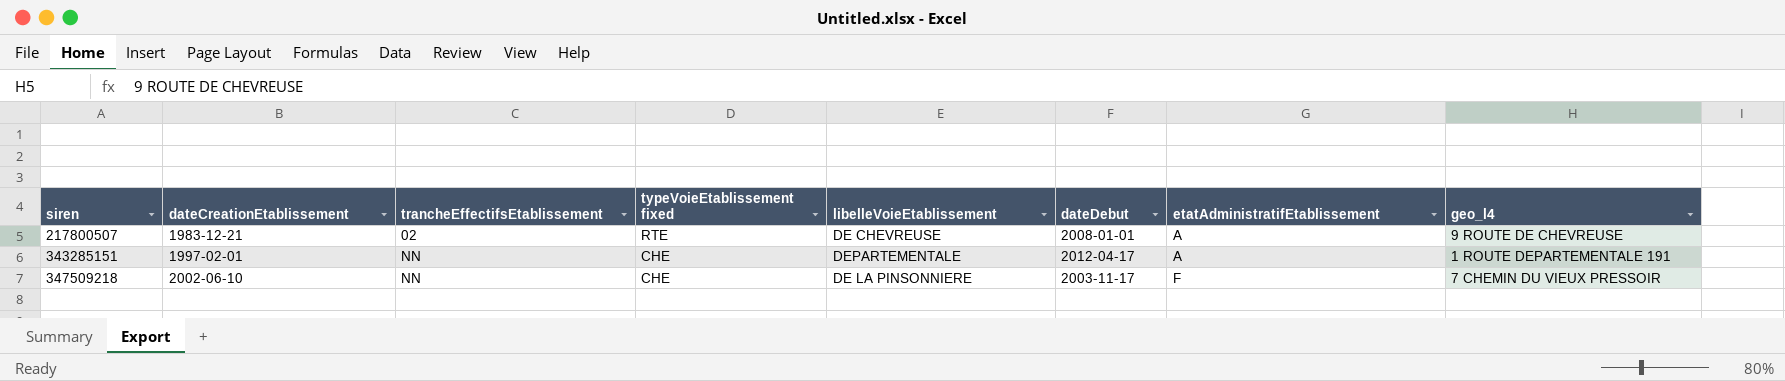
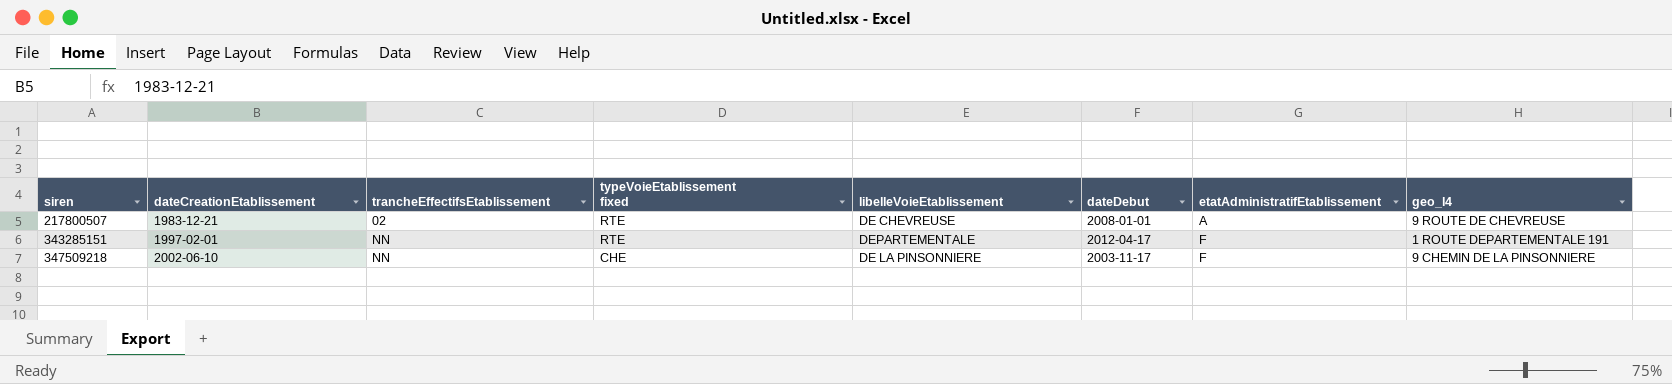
343285151 | typeVoieEtablissement fixed: CHE -> RTE
343285151 | etatAdministratifEtablissement: A -> F
347509218 | geo_l4: 7 CHEMIN DU VIEUX PRESSOIR -> 9 CHEMIN DE LA PINSONNIERE

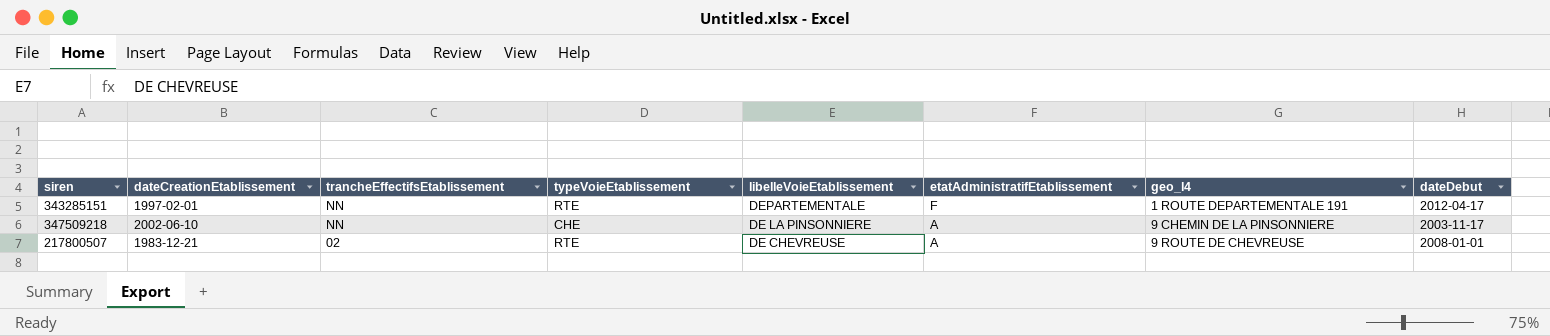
row order: siren ascending -> trancheEffectifsEtablissement descending
column name: typeVoieEtablissement fixed -> typeVoieEtablissement
column dateDebut | position: 6 -> 8
347509218 | etatAdministratifEtablissement: F -> A

